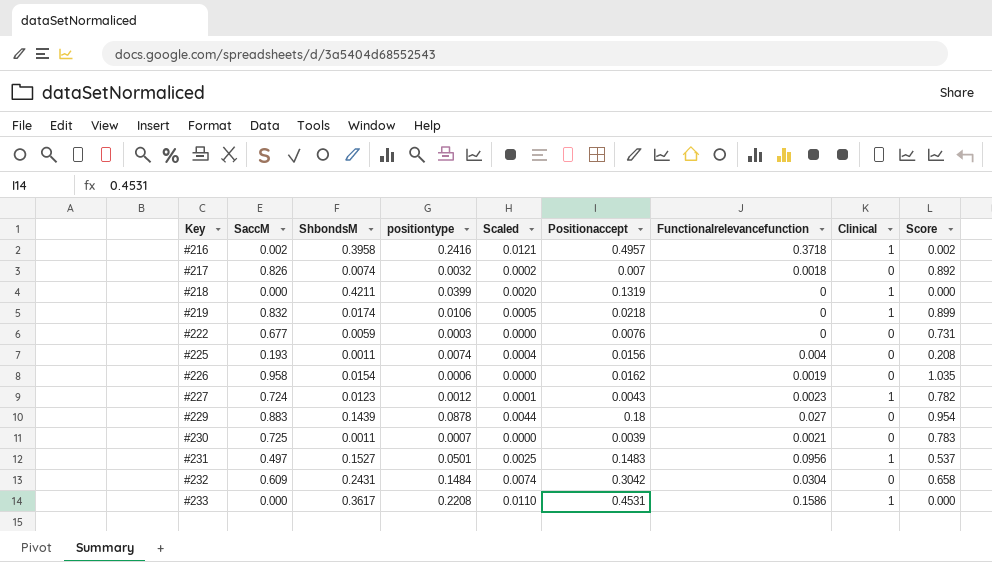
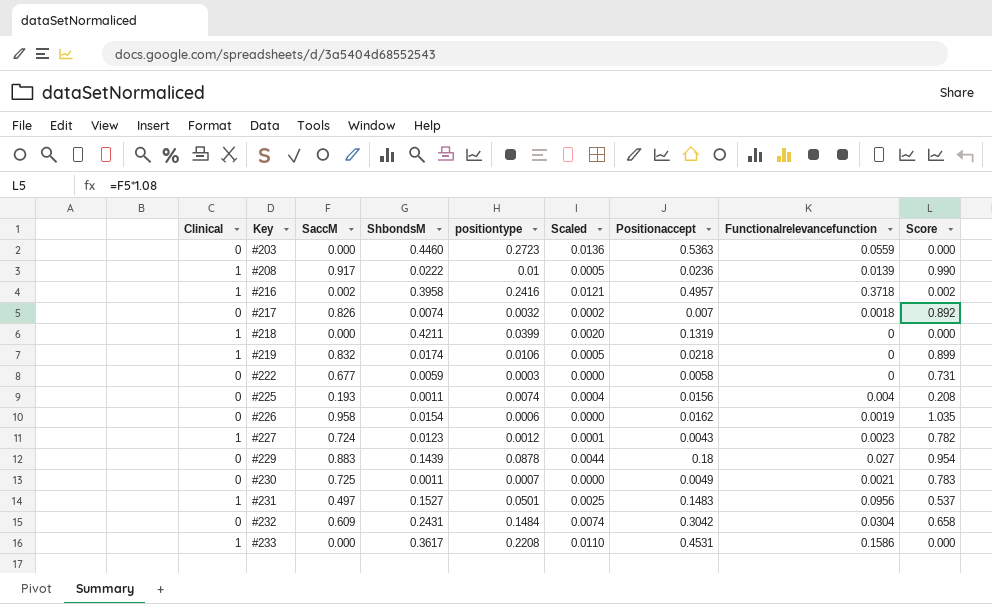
column Clinical | position: 8 -> 1
row #203: none -> 0 | 0.000 | 0.4460 | 0.2723 | 0.0136 | 0.5363 | 0.0559 | 0.000
row #208: none -> 1 | 0.917 | 0.0222 | 0.01 | 0.0005 | 0.0236 | 0.0139 | 0.990
#222 | Positionaccept: 0.0076 -> 0.0058
#230 | Positionaccept: 0.0039 -> 0.0049

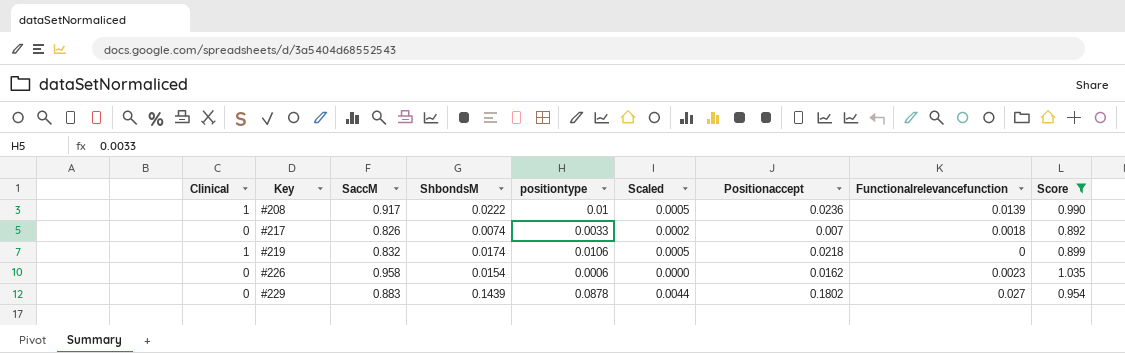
filter: none -> Score >= 0.892
#217 | positiontype: 0.0032 -> 0.0033
#226 | Functionalrelevancefunction: 0.0019 -> 0.0023
#229 | Positionaccept: 0.18 -> 0.1802

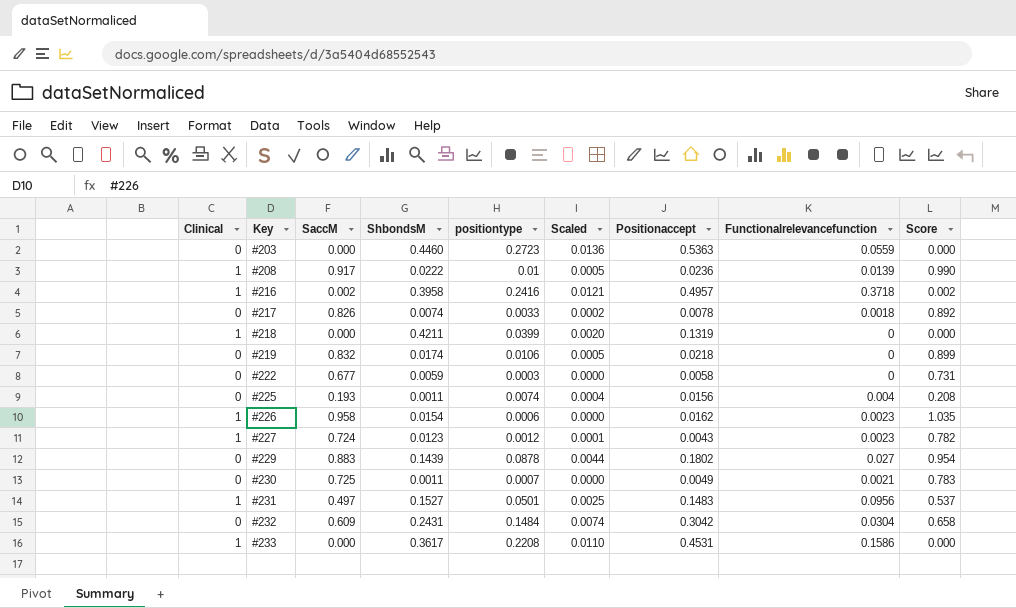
filter: Score >= 0.892 -> none
#217 | Positionaccept: 0.007 -> 0.0078
#219 | Clinical: 1 -> 0
#226 | Clinical: 0 -> 1

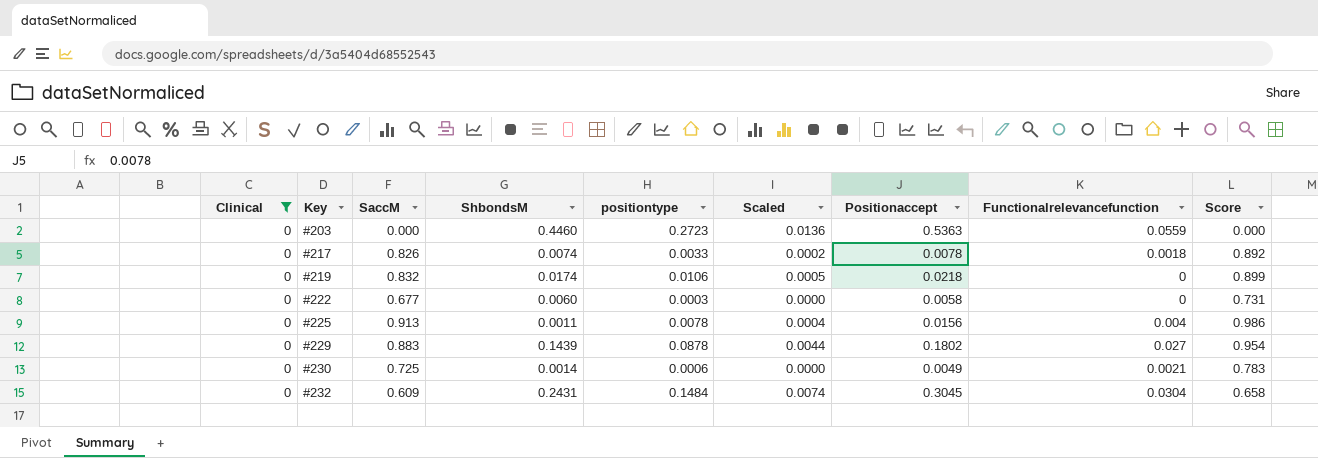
filter: none -> Clinical = 0
#222 | ShbondsM: 0.0059 -> 0.0060
#225 | SaccM: 0.193 -> 0.913
#225 | positiontype: 0.0074 -> 0.0078
#225 | Score: 0.208 -> 0.986
#230 | ShbondsM: 0.0011 -> 0.0014
#230 | positiontype: 0.0007 -> 0.0006
#232 | Positionaccept: 0.3042 -> 0.3045

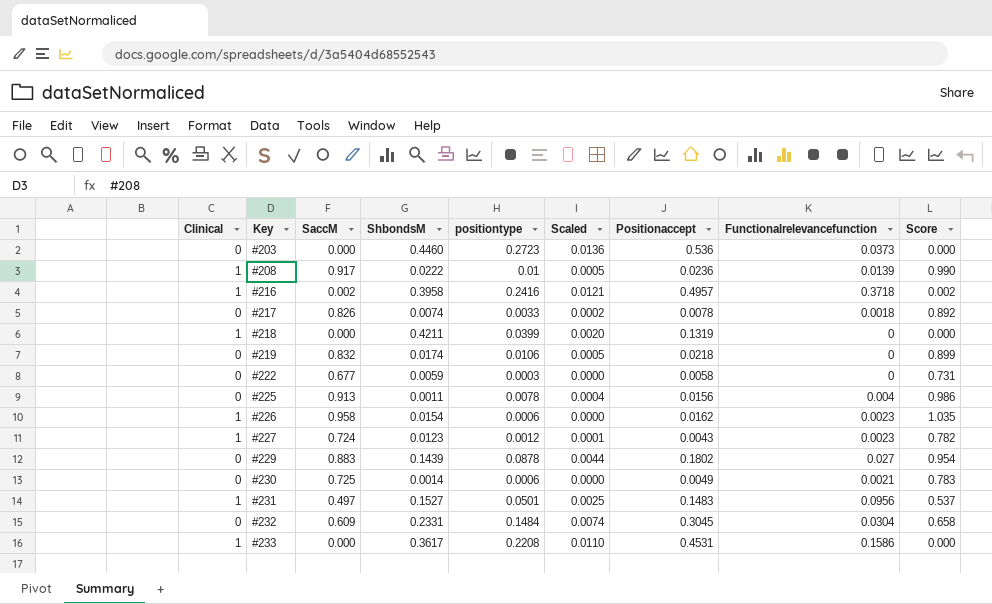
filter: Clinical = 0 -> none
#203 | Positionaccept: 0.5363 -> 0.536
#203 | Functionalrelevancefunction: 0.0559 -> 0.0373
#222 | ShbondsM: 0.0060 -> 0.0059
#232 | ShbondsM: 0.2431 -> 0.2331

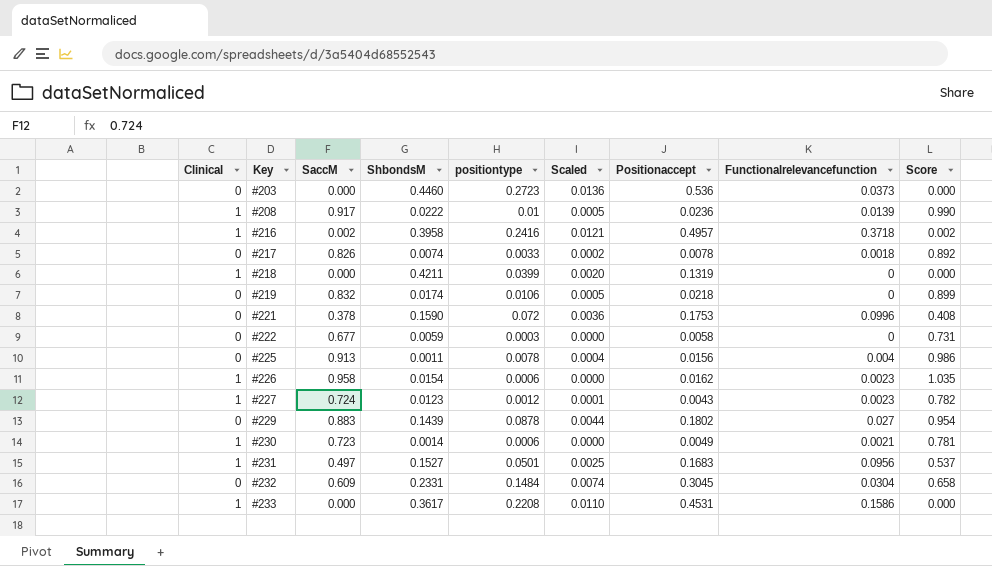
row #221: none -> 0 | 0.378 | 0.1590 | 0.072 | 0.0036 | 0.1753 | 0.0996 | 0.408
#230 | Clinical: 0 -> 1
#230 | SaccM: 0.725 -> 0.723
#230 | Score: 0.783 -> 0.781
#231 | Positionaccept: 0.1483 -> 0.1683

